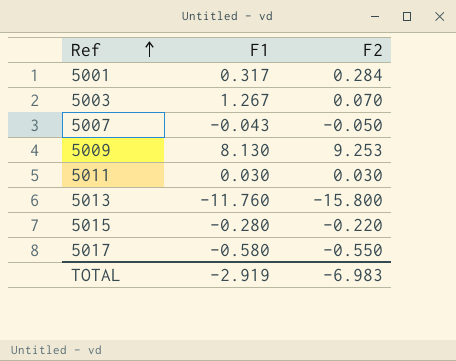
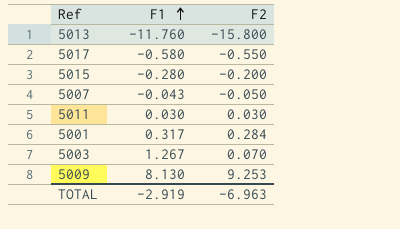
row order: Ref ascending -> F1 ascending
5015 | F2: -0.220 -> -0.200
TOTAL | F2: -6.983 -> -6.963

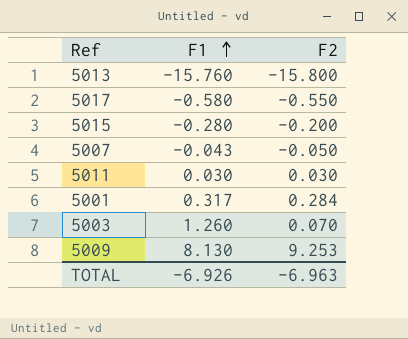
5013 | F1: -11.760 -> -15.760
5003 | F1: 1.267 -> 1.260
TOTAL | F1: -2.919 -> -6.926

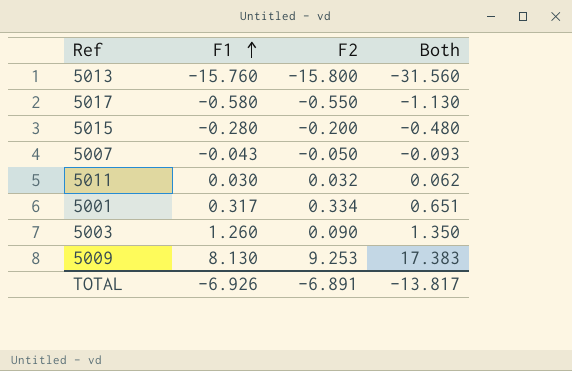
column Both | formula: none -> [F1] + [F2]
5011 | F2: 0.030 -> 0.032
5001 | F2: 0.284 -> 0.334
5003 | F2: 0.070 -> 0.090
TOTAL | F2: -6.963 -> -6.891

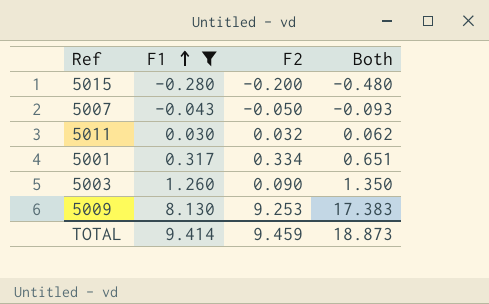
filter: none -> F1 >= -0.280
TOTAL | F1: -6.926 -> 9.414
TOTAL | F2: -6.891 -> 9.459
TOTAL | Both: -13.817 -> 18.873

